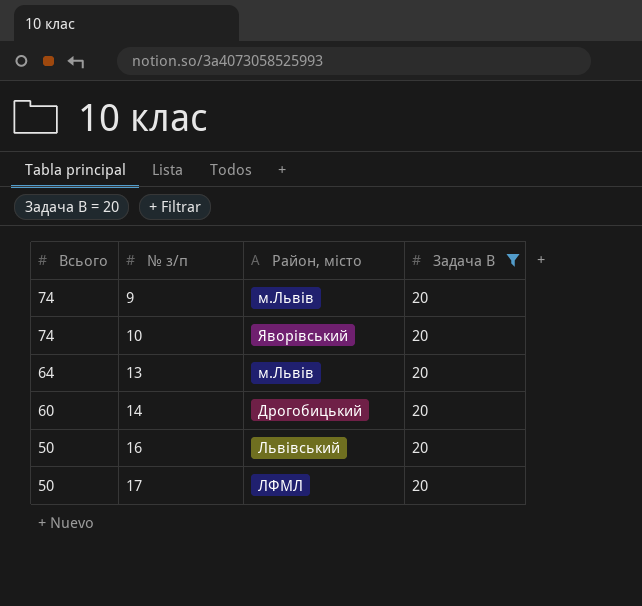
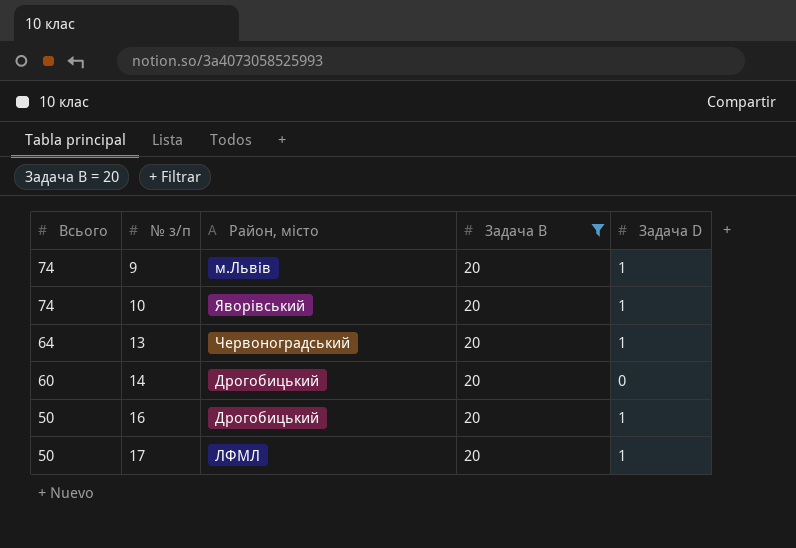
column Задача D | position: none -> 5
13 | Район, місто: м.Львів -> Червоноградський
16 | Район, місто: Львівський -> Дрогобицький

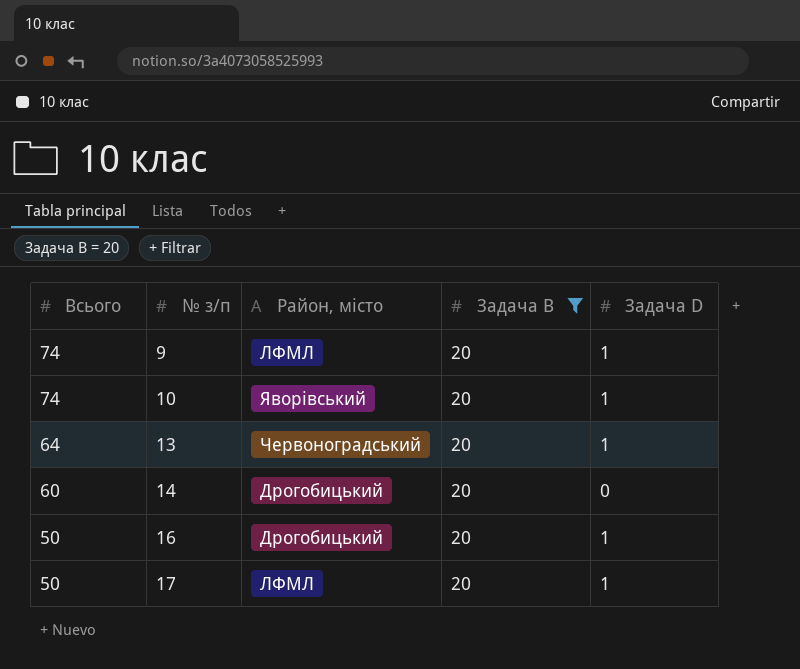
9 | Район, місто: м.Львів -> ЛФМЛ

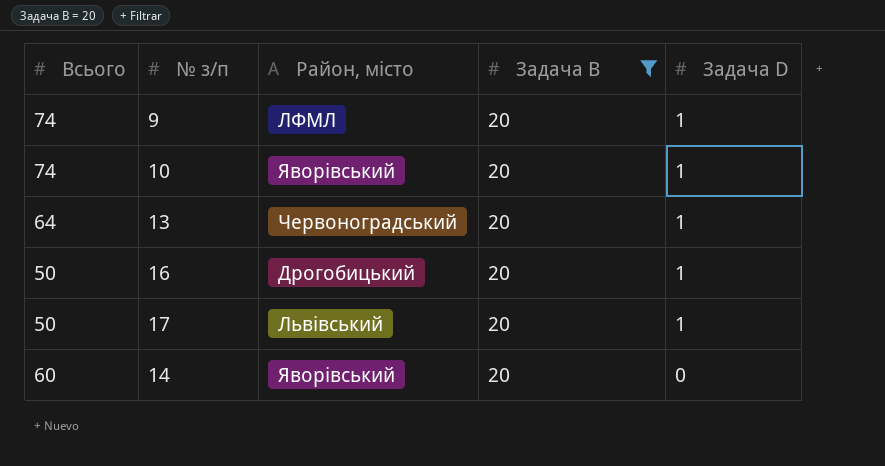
row order: Всього descending -> Задача D descending
17 | Район, місто: ЛФМЛ -> Львівський
14 | Район, місто: Дрогобицький -> Яворівський

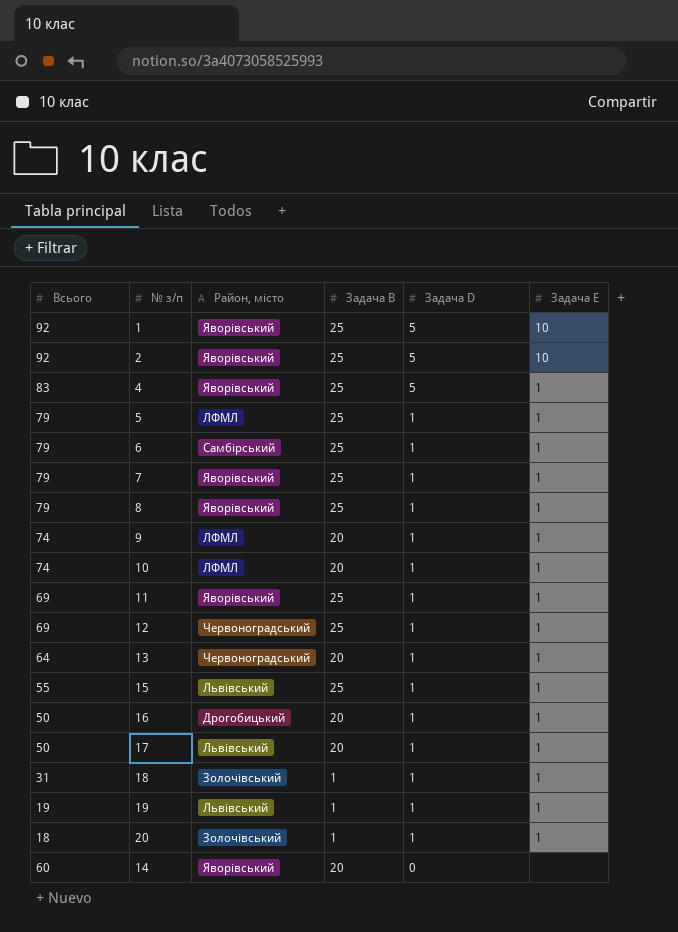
filter: Задача B = 20 -> none
column Задача E | position: none -> 6
10 | Район, місто: Яворівський -> ЛФМЛ

